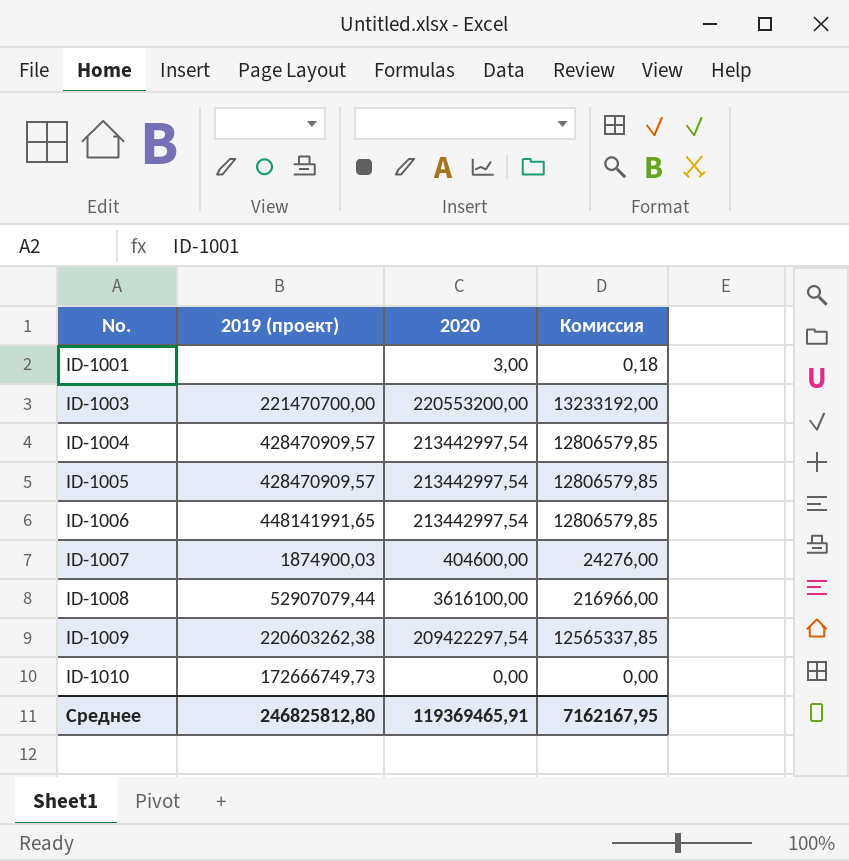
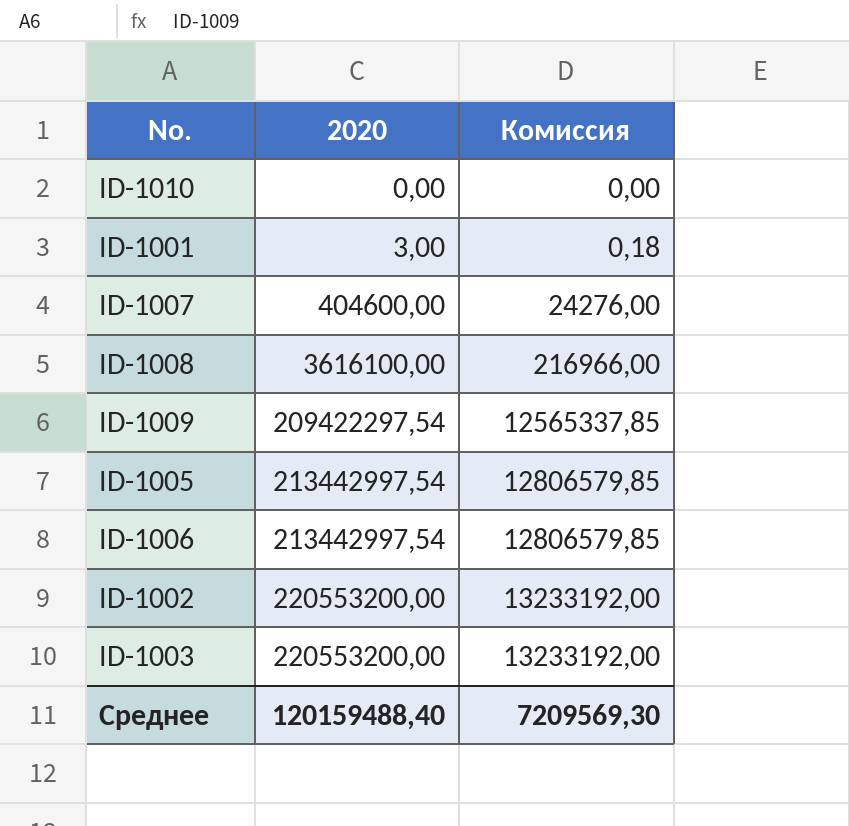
row order: No. ascending -> 2020 ascending
column 2019 (проект) | position: 2 -> none
row ID-1004: 428470909,57 | 213442997,54 | 12806579,85 -> none
row ID-1002: none -> 220553200,00 | 13233192,00
Среднее | 2020: 119369465,91 -> 120159488,40
Среднее | Комиссия: 7162167,95 -> 7209569,30

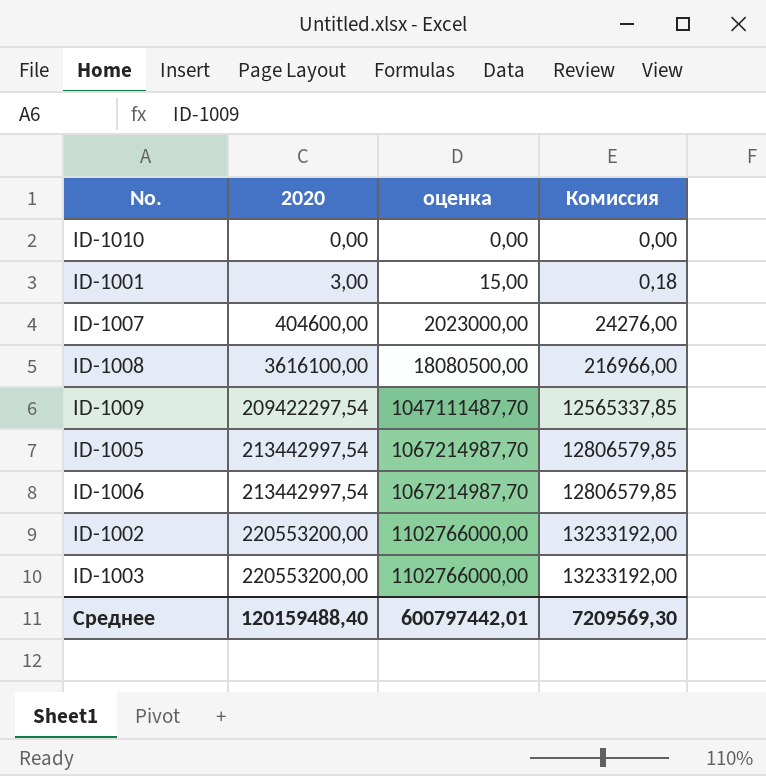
column оценка | formula: none -> [2020] * 5

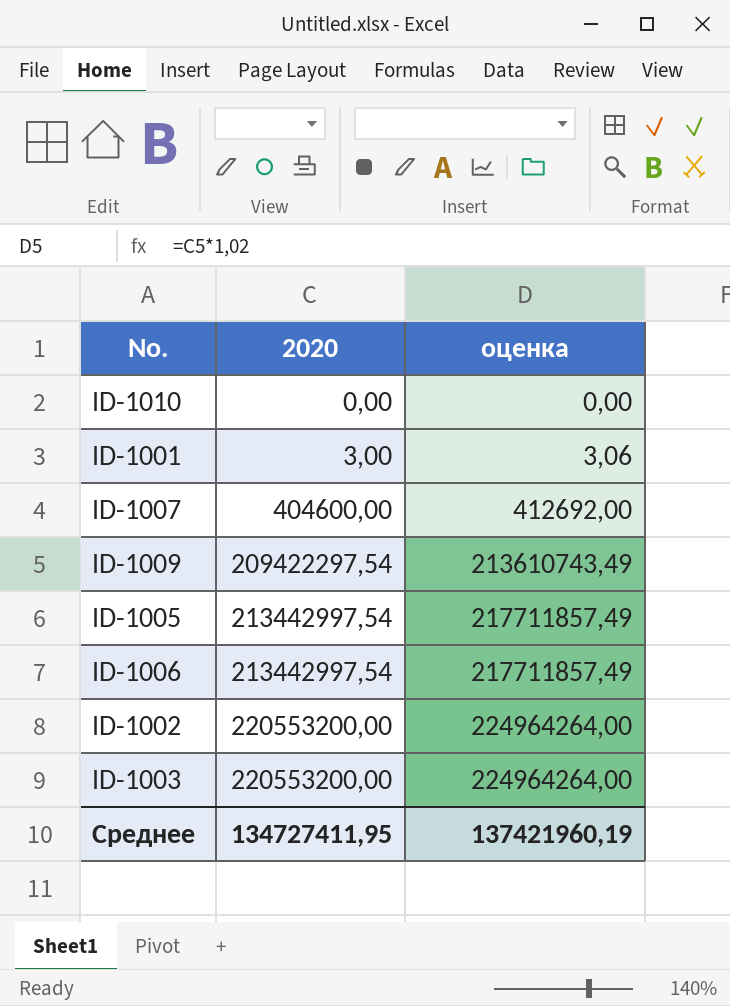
column Комиссия | formula: [2020] * 0,06 -> none
column оценка | formula: [2020] * 5 -> [2020] * 1,02
row ID-1008: 3616100,00 | 18080500,00 | 216966,00 -> none
Среднее | 2020: 120159488,40 -> 134727411,95
Среднее | оценка: 600797442,01 -> 137421960,19

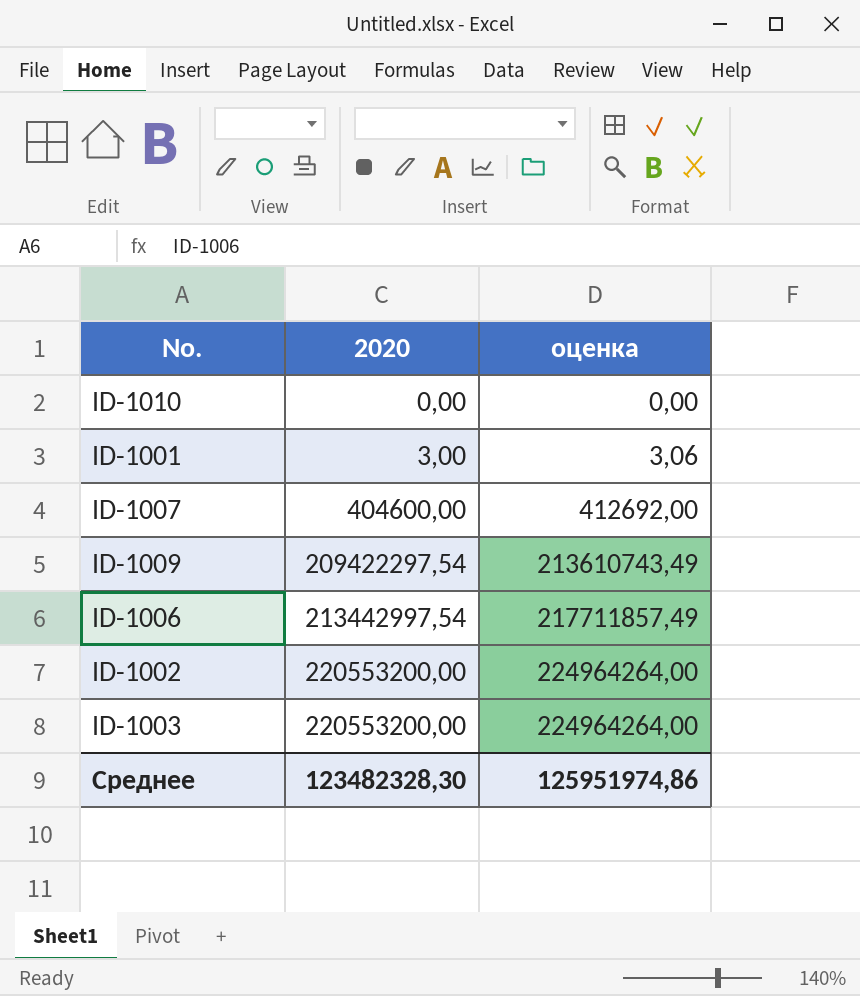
row ID-1005: 213442997,54 | 217711857,49 -> none
Среднее | 2020: 134727411,95 -> 123482328,30
Среднее | оценка: 137421960,19 -> 125951974,86

